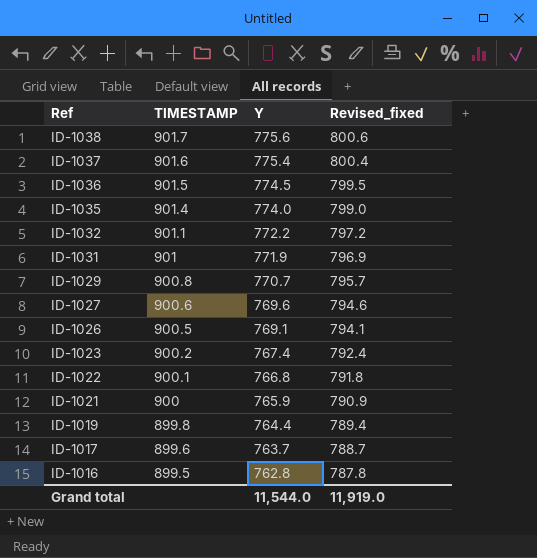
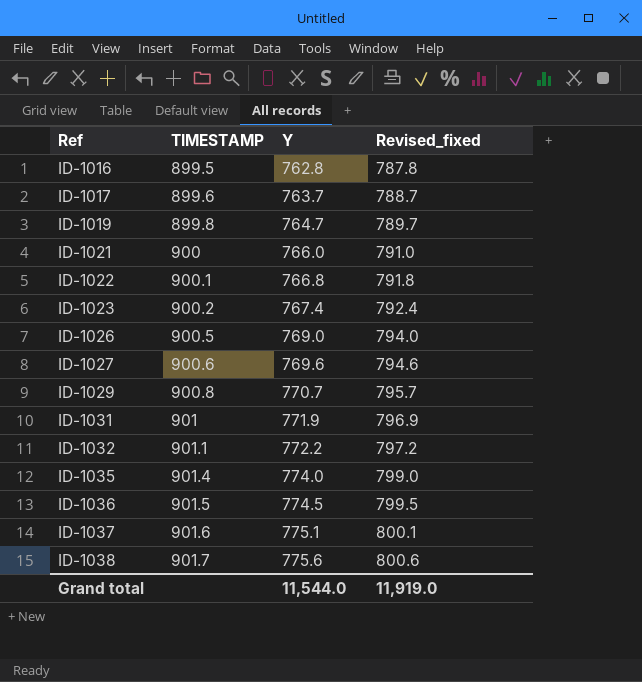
row order: Ref descending -> Ref ascending
ID-1019 | Y: 764.4 -> 764.7
ID-1019 | Revised_fixed: 789.4 -> 789.7
ID-1021 | Y: 765.9 -> 766.0
ID-1021 | Revised_fixed: 790.9 -> 791.0
ID-1026 | Y: 769.1 -> 769.0
ID-1026 | Revised_fixed: 794.1 -> 794.0
ID-1037 | Y: 775.4 -> 775.1
ID-1037 | Revised_fixed: 800.4 -> 800.1

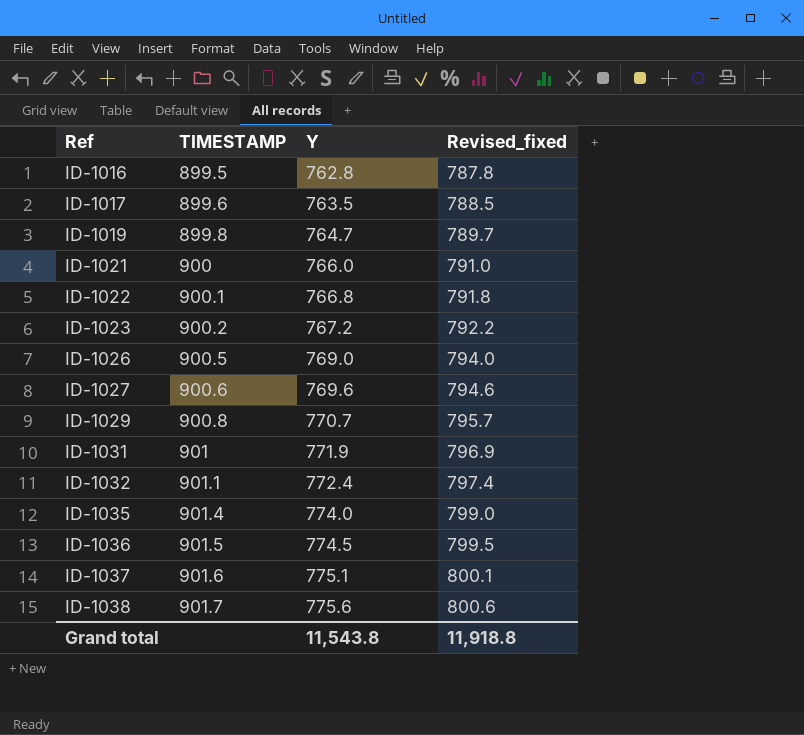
ID-1017 | Y: 763.7 -> 763.5
ID-1017 | Revised_fixed: 788.7 -> 788.5
ID-1023 | Y: 767.4 -> 767.2
ID-1023 | Revised_fixed: 792.4 -> 792.2
ID-1032 | Y: 772.2 -> 772.4
ID-1032 | Revised_fixed: 797.2 -> 797.4
Grand total | Y: 11,544.0 -> 11,543.8
Grand total | Revised_fixed: 11,919.0 -> 11,918.8

